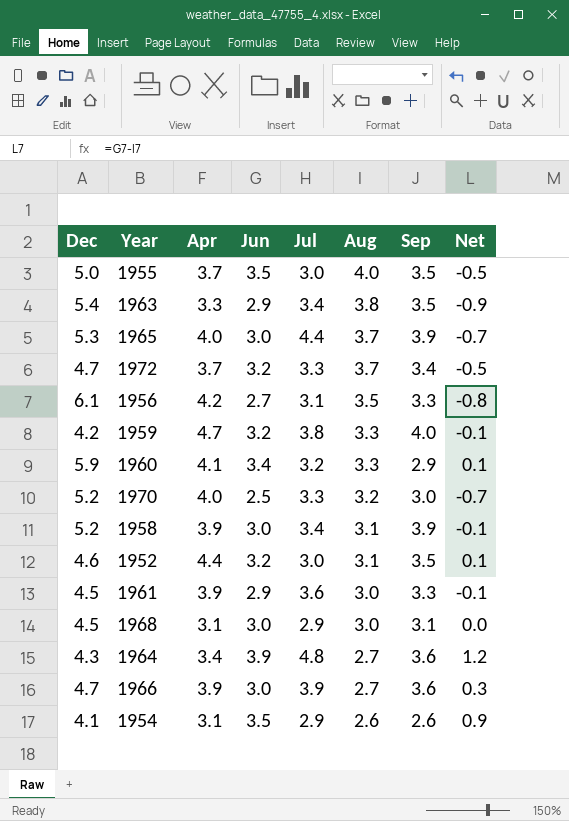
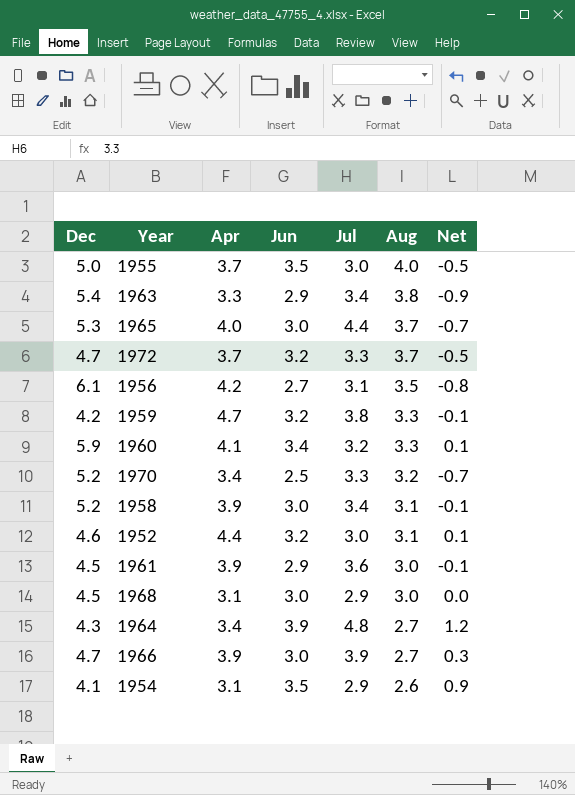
column Sep | position: 7 -> none
1970 | Apr: 4.0 -> 3.4

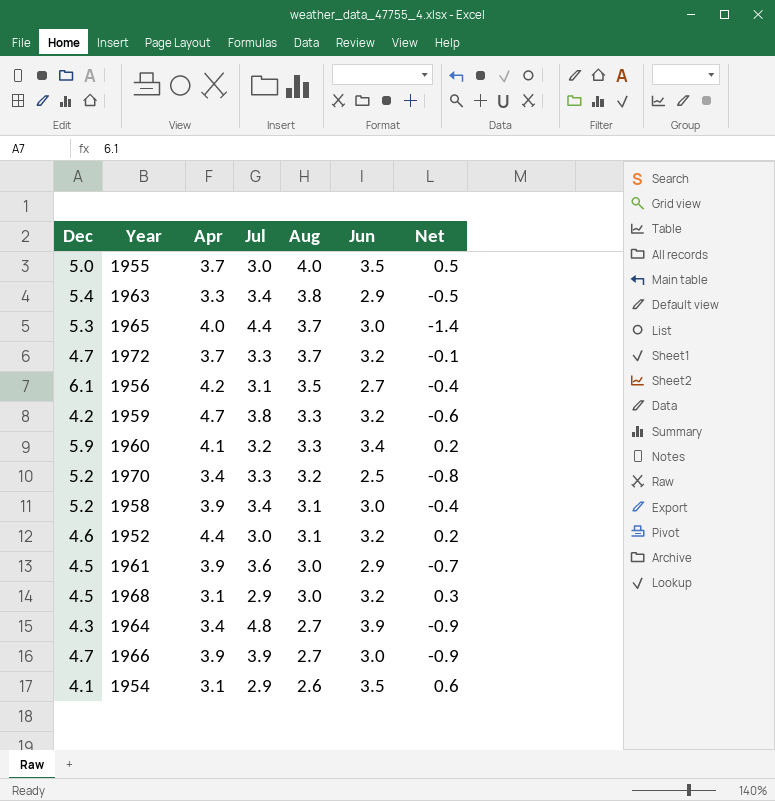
column Jun | position: 4 -> 6
column Net | formula: [Jun] - [Aug] -> [Jun] - [Jul]
1968 | Jun: 3.0 -> 3.2

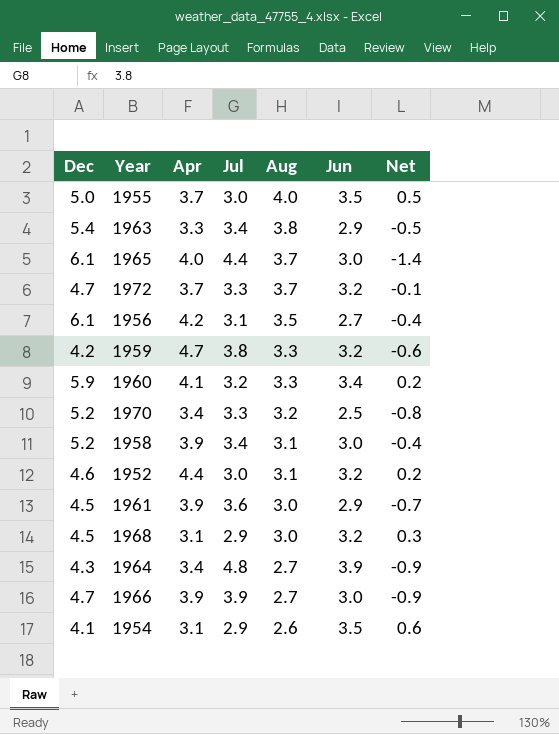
1965 | Dec: 5.3 -> 6.1

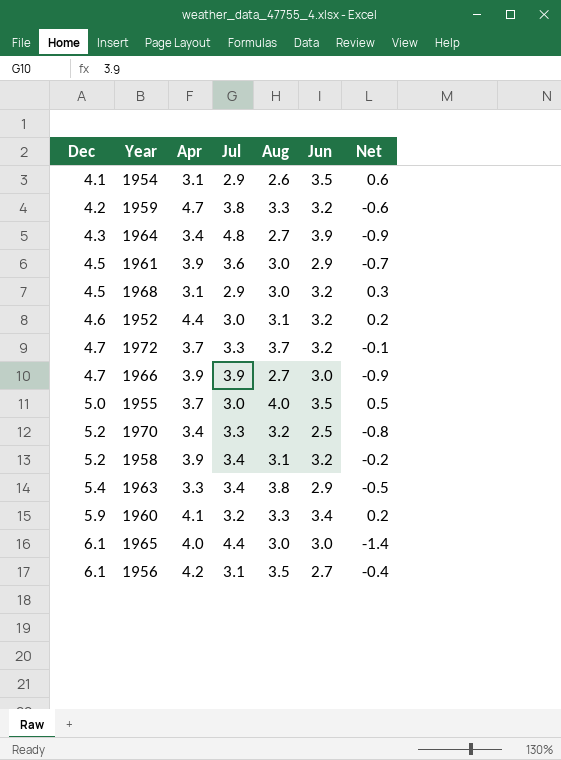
row order: Aug descending -> Dec ascending
1958 | Jun: 3.0 -> 3.2
1958 | Net: -0.4 -> -0.2
1965 | Aug: 3.7 -> 3.0

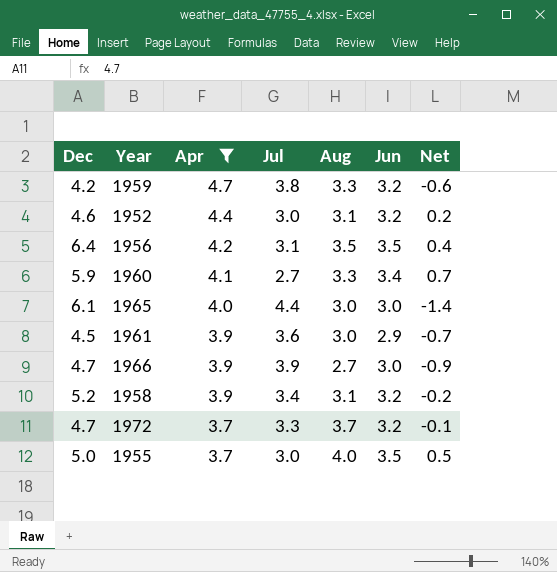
filter: none -> Apr >= 3.7
row order: Dec ascending -> Apr descending
1956 | Dec: 6.1 -> 6.4
1956 | Jun: 2.7 -> 3.5
1956 | Net: -0.4 -> 0.4
1960 | Jul: 3.2 -> 2.7
1960 | Net: 0.2 -> 0.7

